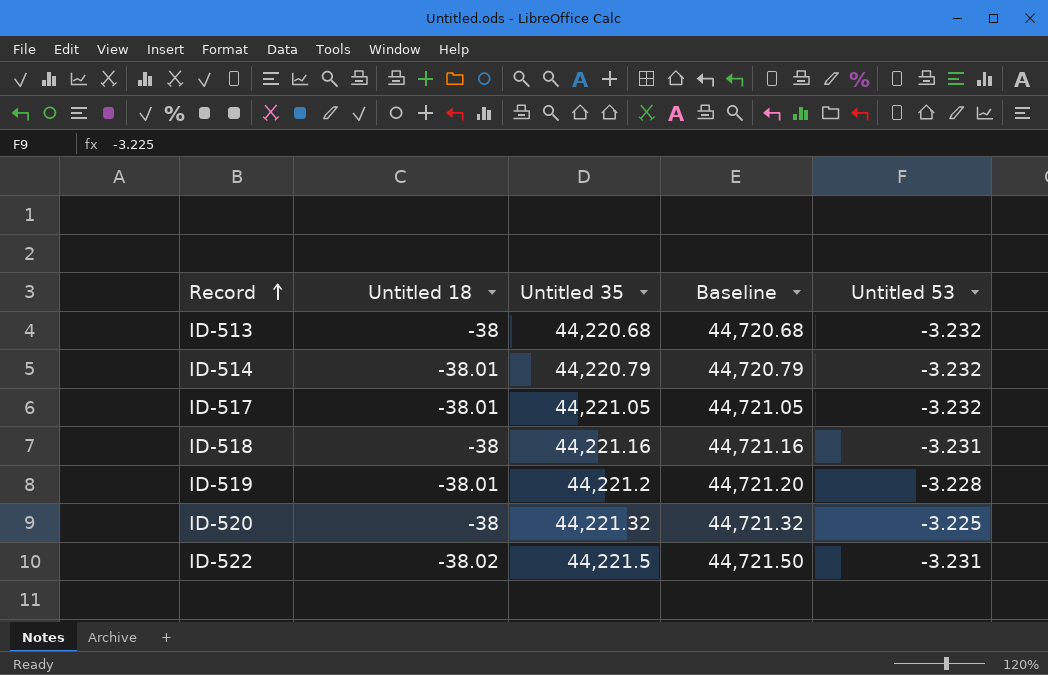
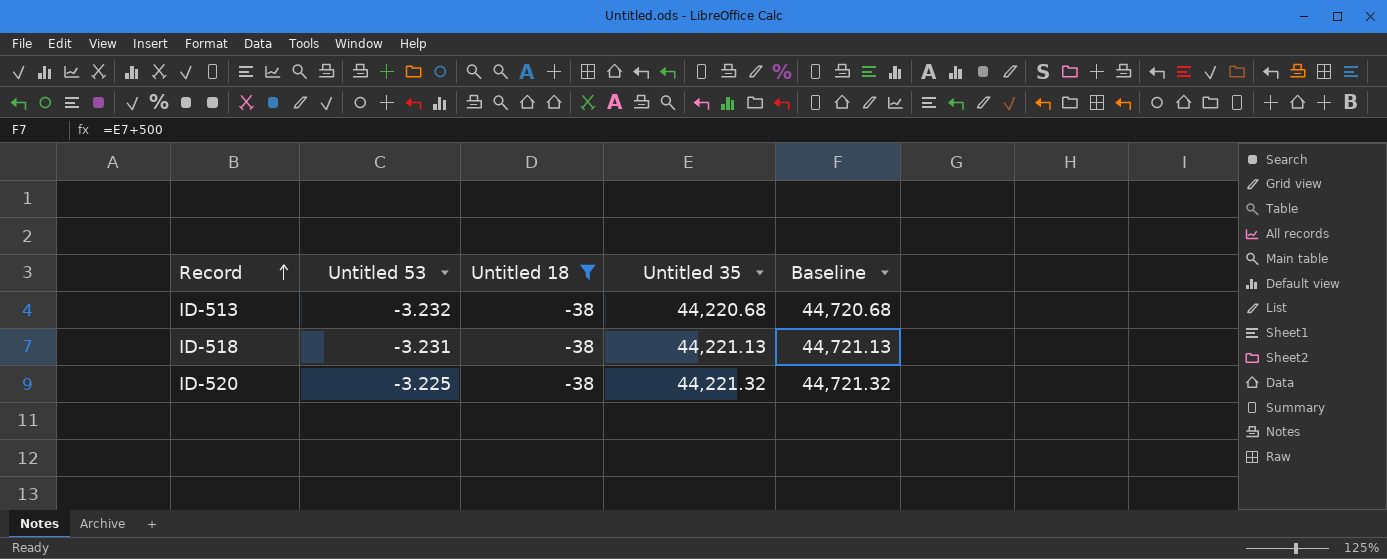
filter: none -> Untitled 18 = -38
column Untitled 53 | position: 5 -> 2
ID-518 | Untitled 35: 44,221.16 -> 44,221.13
ID-518 | Baseline: 44,721.16 -> 44,721.13

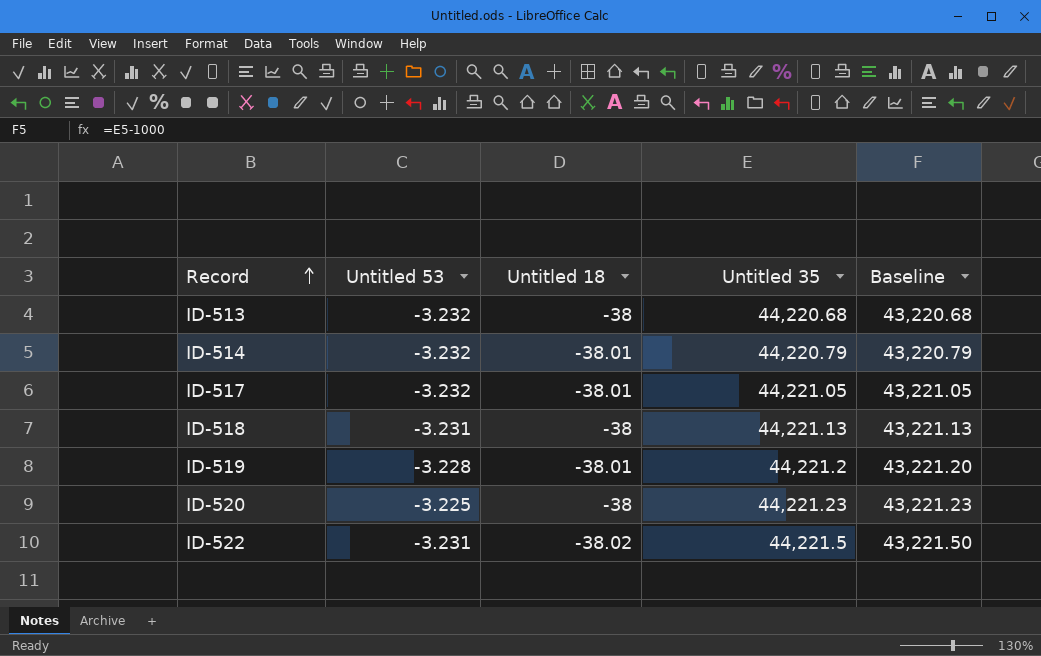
filter: Untitled 18 = -38 -> none
column Baseline | formula: [Untitled 35] + 500 -> [Untitled 35] - 1000
ID-520 | Untitled 35: 44,221.32 -> 44,221.23

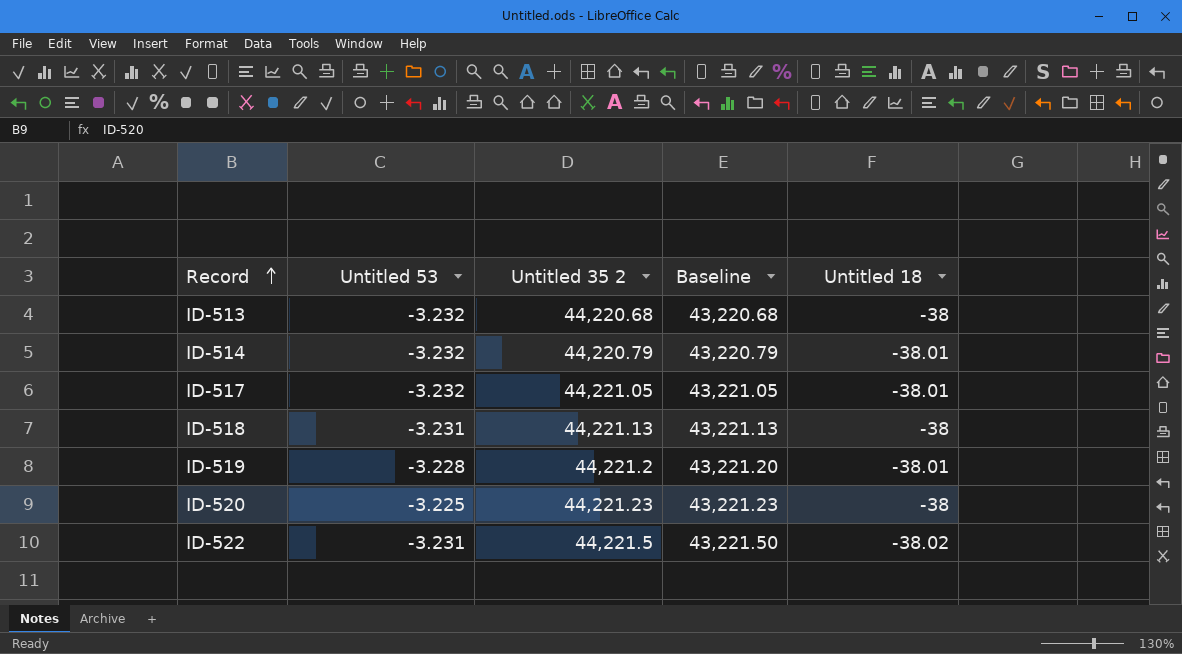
column name: Untitled 35 -> Untitled 35 2
column Untitled 18 | position: 3 -> 5

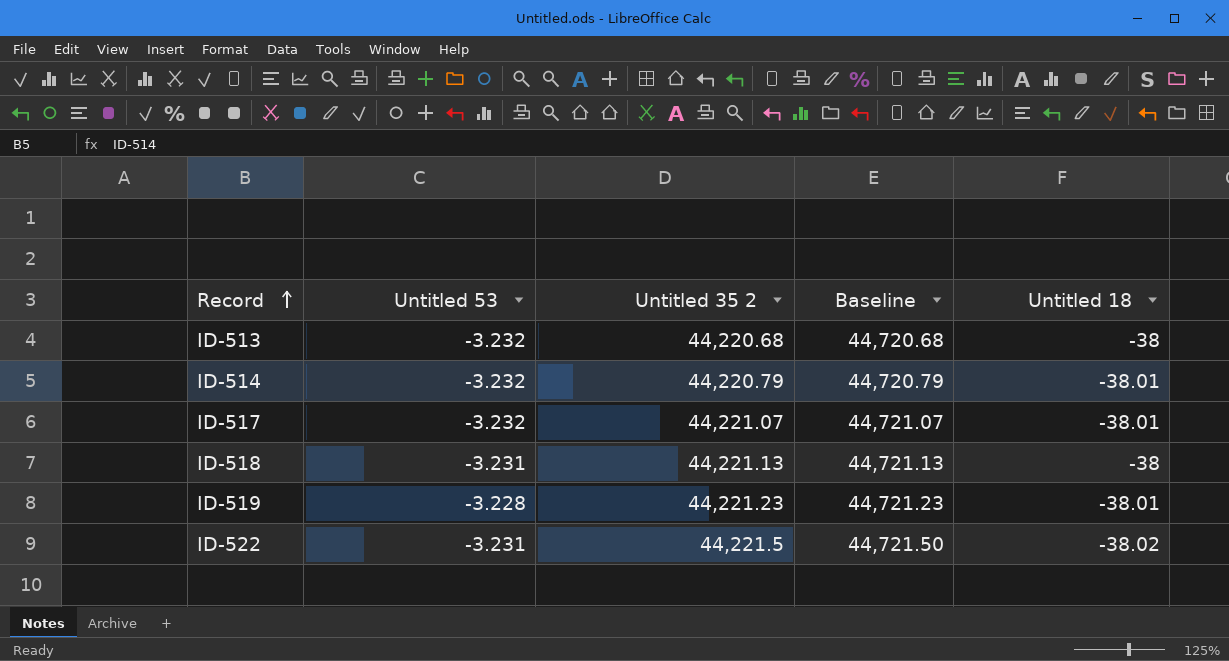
column Baseline | formula: [Untitled 35 2] - 1000 -> [Untitled 35 2] + 500
row ID-520: -3.225 | 44,221.23 | 43,221.23 | -38 -> none
ID-517 | Untitled 35 2: 44,221.05 -> 44,221.07
ID-519 | Untitled 35 2: 44,221.2 -> 44,221.23

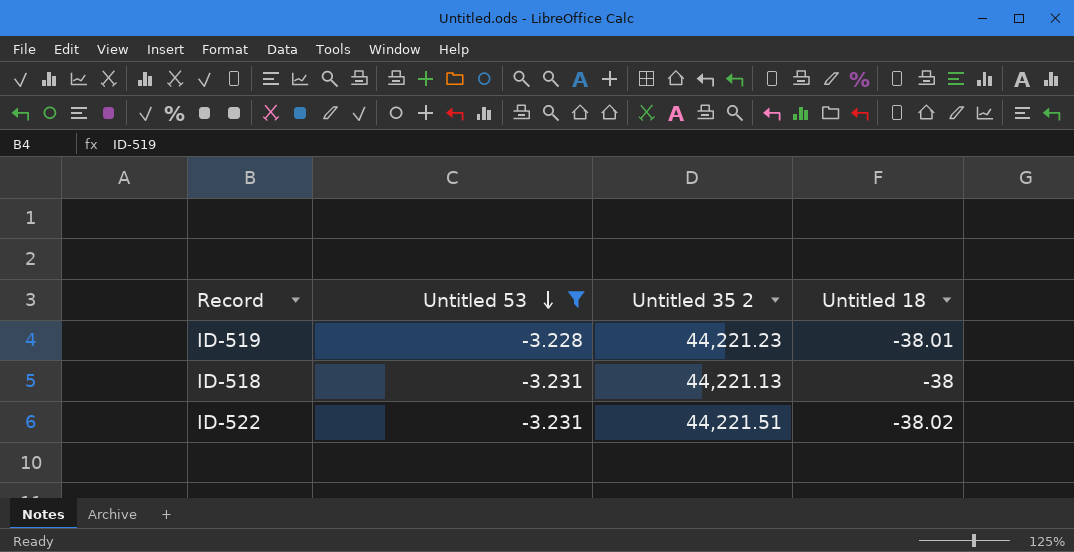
filter: none -> Untitled 53 != -3.232
row order: Record ascending -> Untitled 53 descending
column Baseline | formula: [Untitled 35 2] + 500 -> none
ID-522 | Untitled 35 2: 44,221.5 -> 44,221.51

